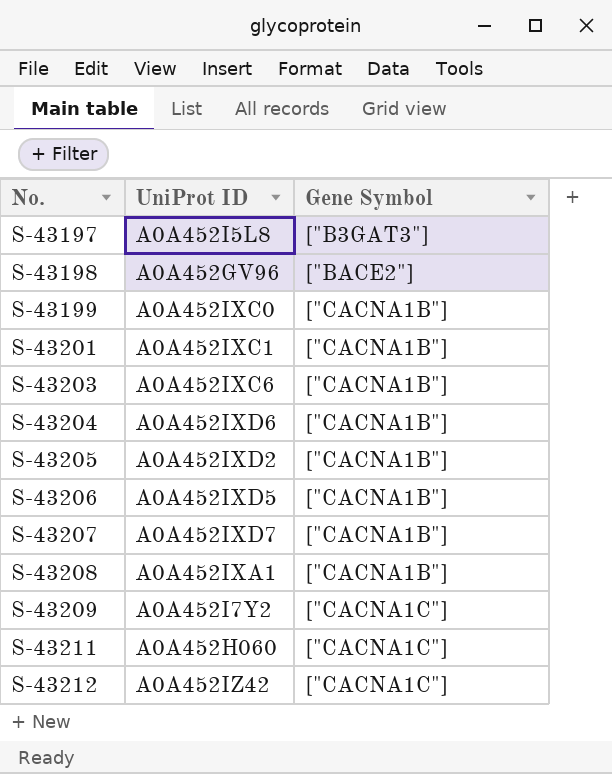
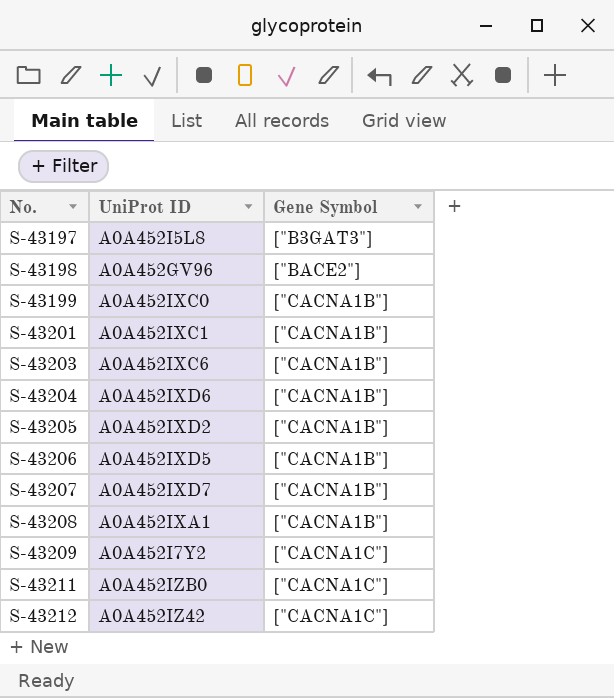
S-43211 | UniProt ID: A0A452H060 -> A0A452IZB0

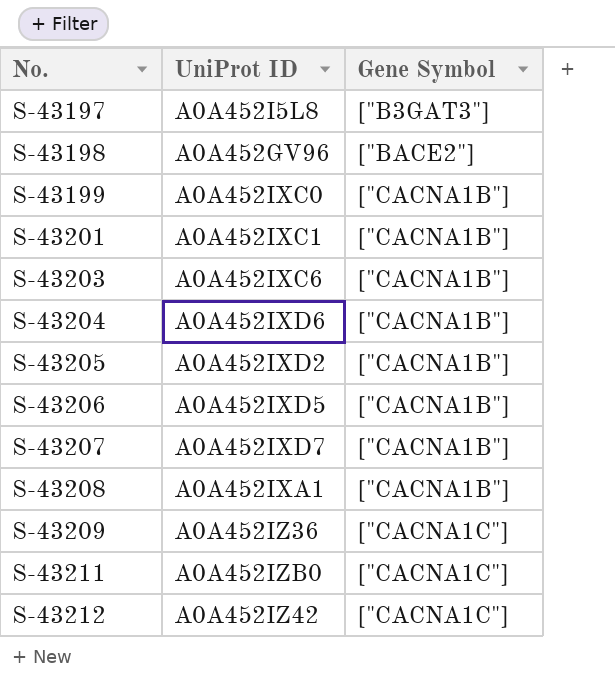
S-43209 | UniProt ID: A0A452I7Y2 -> A0A452IZ36

